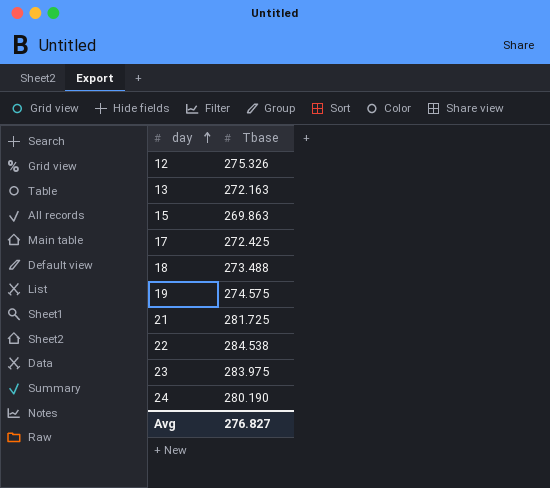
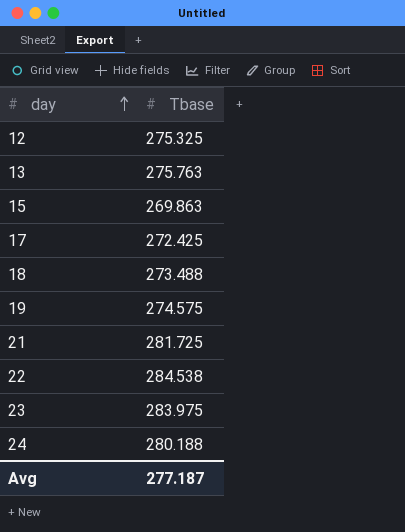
12 | Tbase: 275.326 -> 275.325
13 | Tbase: 272.163 -> 275.763
24 | Tbase: 280.190 -> 280.188
Avg | Tbase: 276.827 -> 277.187

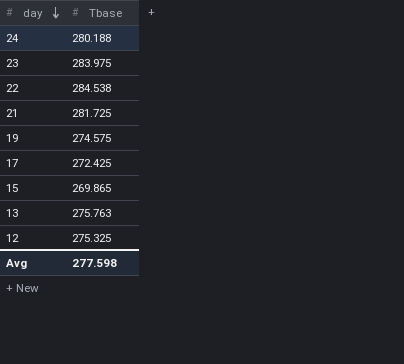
row order: day ascending -> day descending
row 18: 273.488 -> none
15 | Tbase: 269.863 -> 269.865
Avg | Tbase: 277.187 -> 277.598

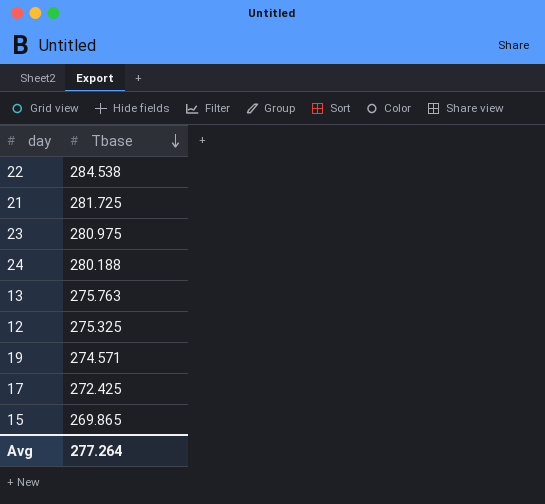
row order: day descending -> Tbase descending
23 | Tbase: 283.975 -> 280.975
19 | Tbase: 274.575 -> 274.571
Avg | Tbase: 277.598 -> 277.264

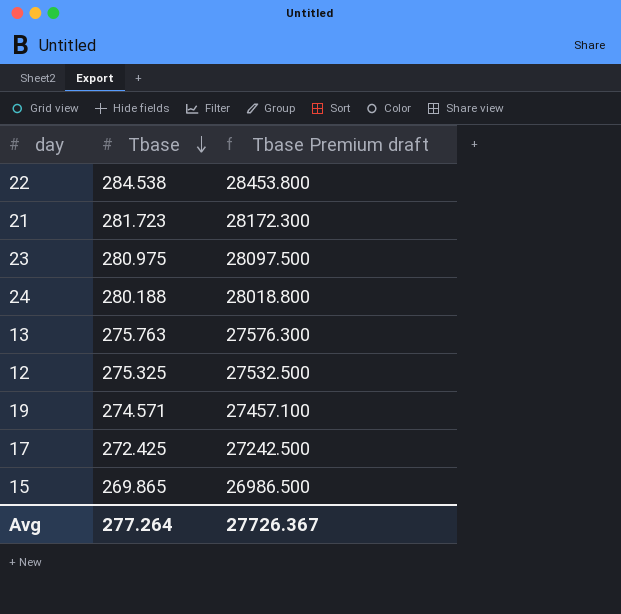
column Tbase Premium draft | formula: none -> [Tbase] * 100
21 | Tbase: 281.725 -> 281.723

